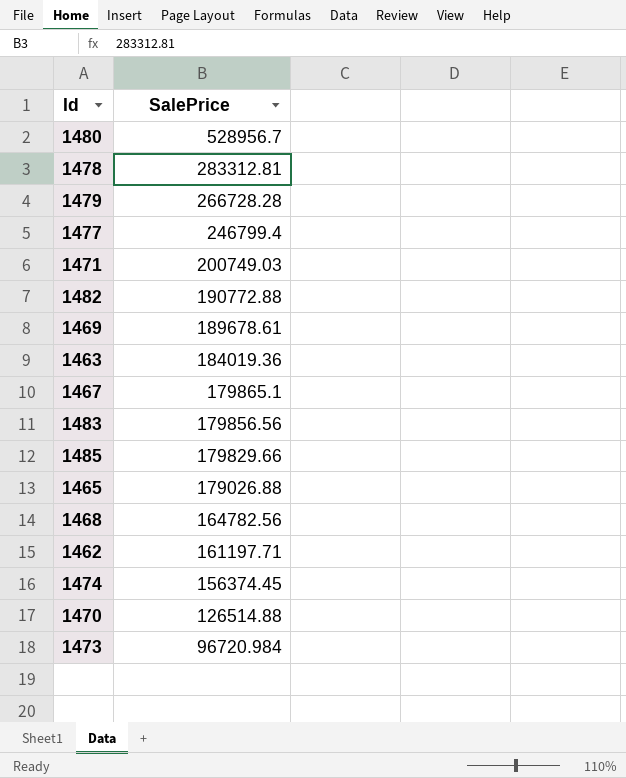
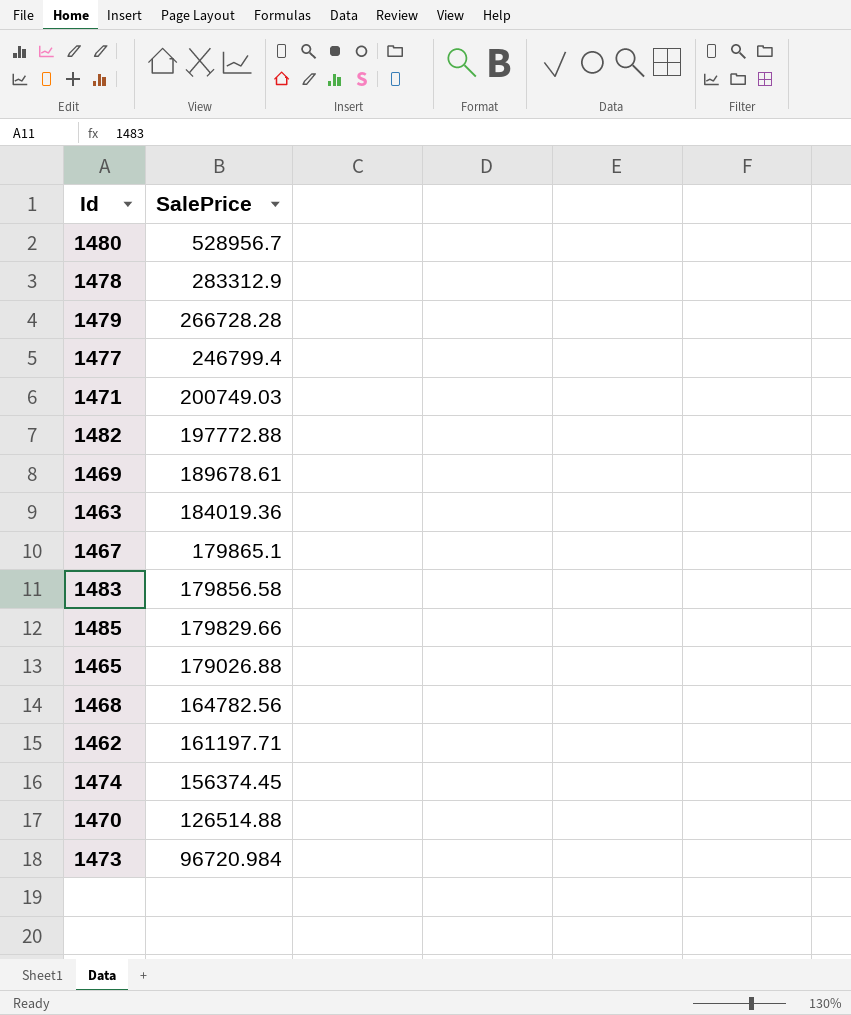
1478 | SalePrice: 283312.81 -> 283312.9
1482 | SalePrice: 190772.88 -> 197772.88
1483 | SalePrice: 179856.56 -> 179856.58

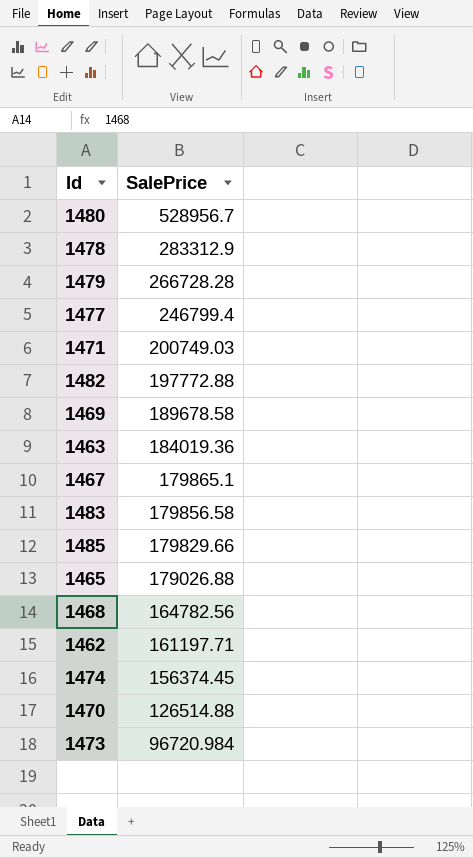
1469 | SalePrice: 189678.61 -> 189678.58

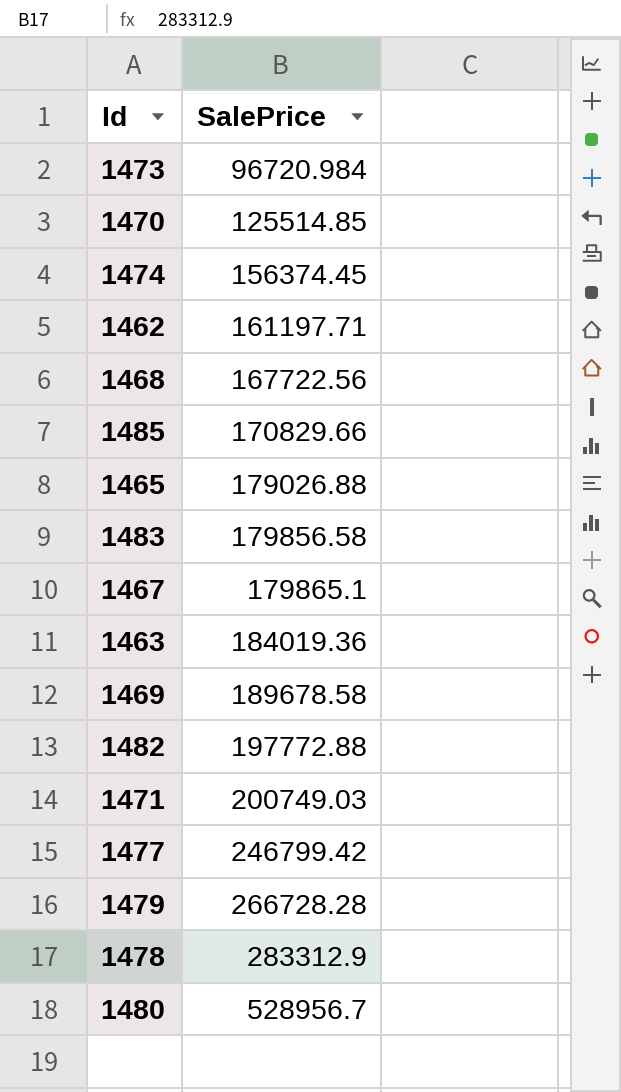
row order: SalePrice descending -> SalePrice ascending
1470 | SalePrice: 126514.88 -> 125514.85
1468 | SalePrice: 164782.56 -> 167722.56
1485 | SalePrice: 179829.66 -> 170829.66
1477 | SalePrice: 246799.4 -> 246799.42

